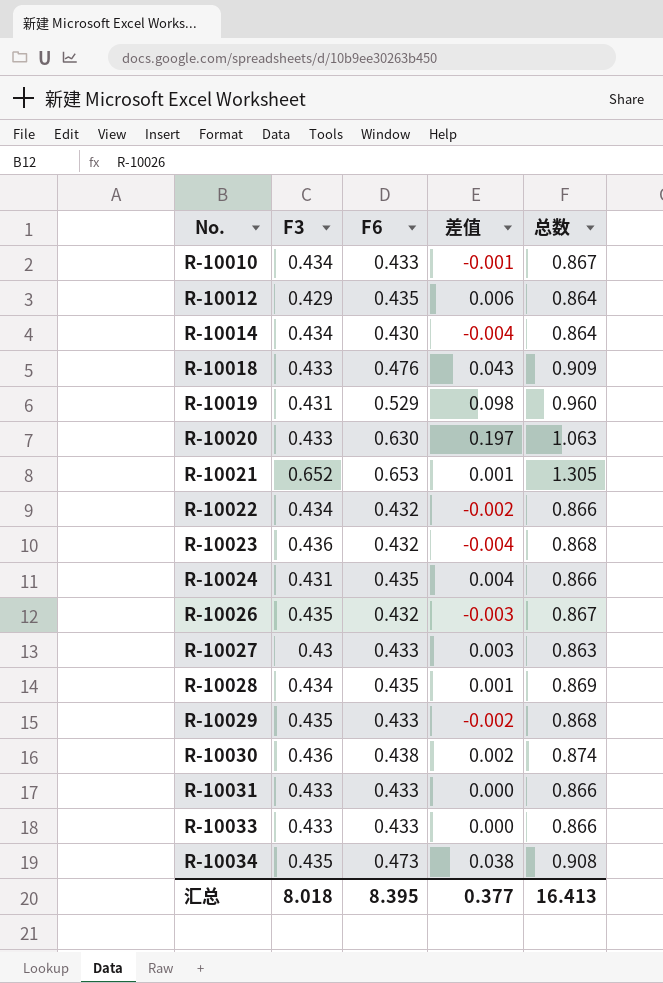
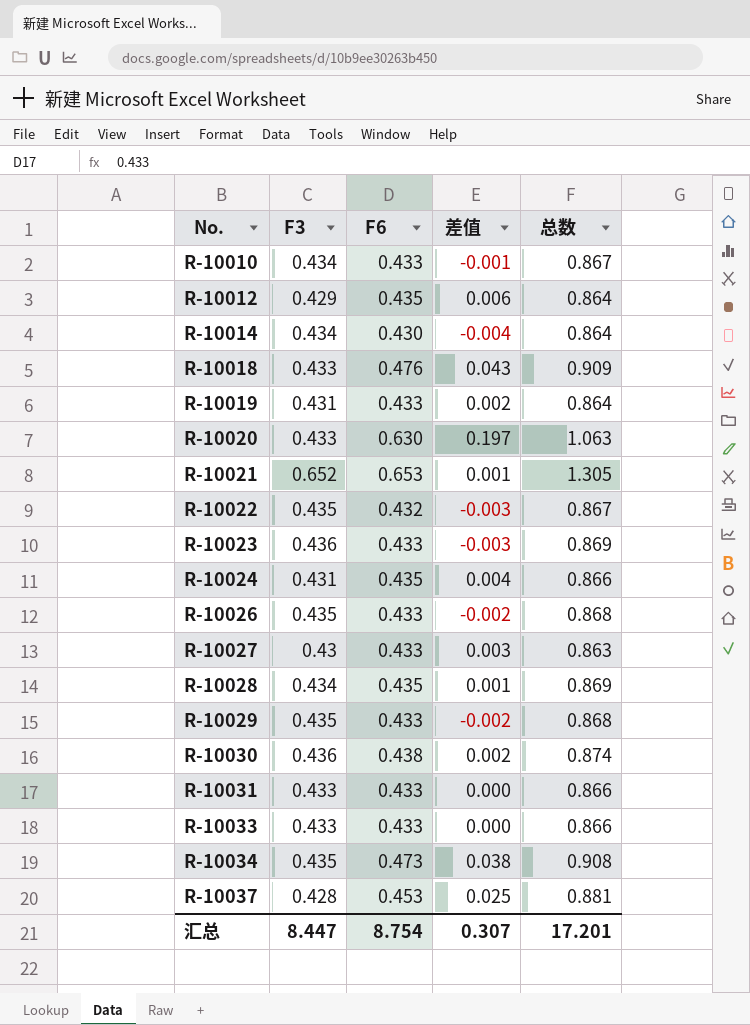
R-10019 | F6: 0.529 -> 0.433
R-10019 | 差值: 0.098 -> 0.002
R-10019 | 总数: 0.960 -> 0.864
R-10022 | F3: 0.434 -> 0.435
R-10022 | 差值: -0.002 -> -0.003
R-10022 | 总数: 0.866 -> 0.867
R-10023 | F6: 0.432 -> 0.433
R-10023 | 差值: -0.004 -> -0.003
R-10023 | 总数: 0.868 -> 0.869
R-10026 | F6: 0.432 -> 0.433
R-10026 | 差值: -0.003 -> -0.002
R-10026 | 总数: 0.867 -> 0.868
row R-10037: none -> 0.428 | 0.453 | 0.025 | 0.881
汇总 | F3: 8.018 -> 8.447
汇总 | F6: 8.395 -> 8.754
汇总 | 差值: 0.377 -> 0.307
汇总 | 总数: 16.413 -> 17.201

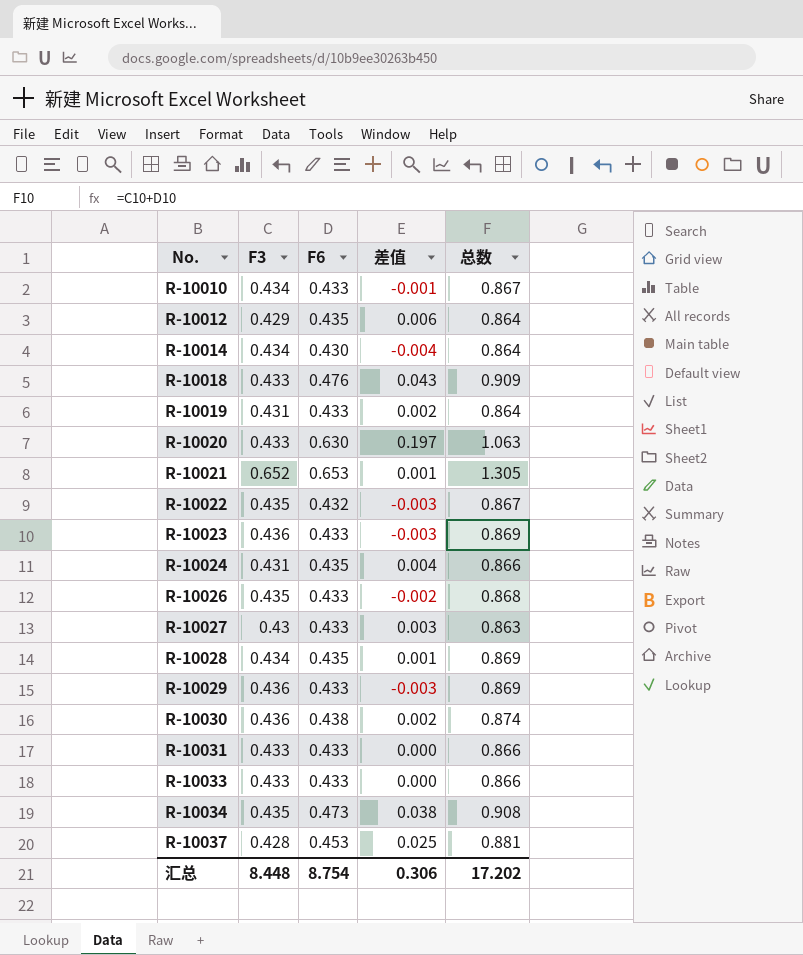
R-10029 | F3: 0.435 -> 0.436
R-10029 | 差值: -0.002 -> -0.003
R-10029 | 总数: 0.868 -> 0.869
汇总 | F3: 8.447 -> 8.448
汇总 | 差值: 0.307 -> 0.306
汇总 | 总数: 17.201 -> 17.202

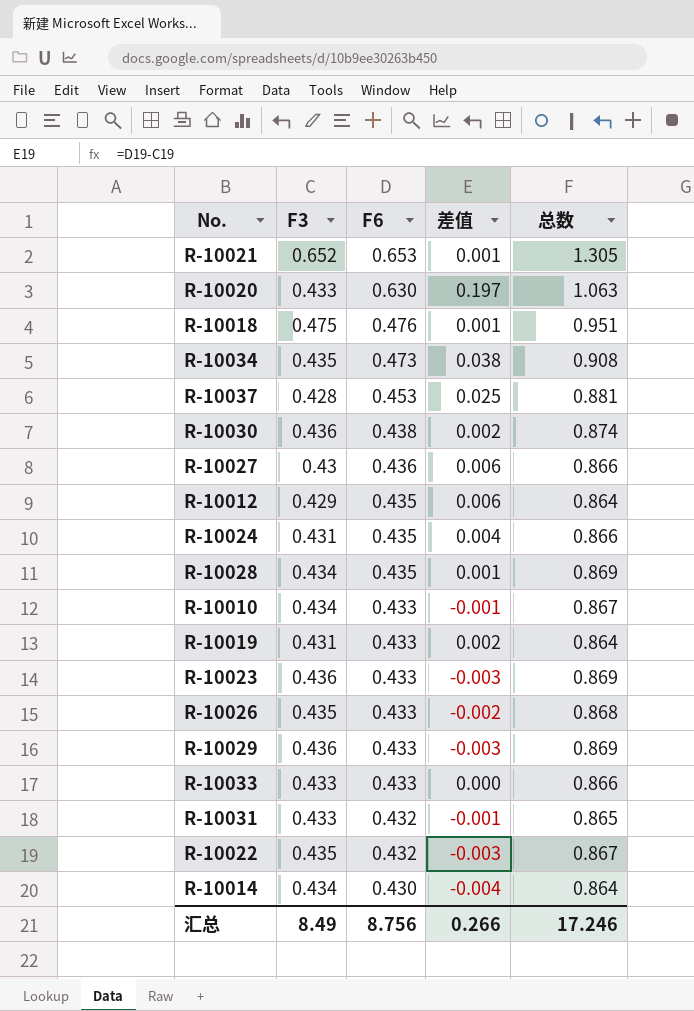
row order: No. ascending -> F6 descending
R-10018 | F3: 0.433 -> 0.475
R-10018 | 差值: 0.043 -> 0.001
R-10018 | 总数: 0.909 -> 0.951
R-10027 | F6: 0.433 -> 0.436
R-10027 | 差值: 0.003 -> 0.006
R-10027 | 总数: 0.863 -> 0.866
R-10031 | F6: 0.433 -> 0.432
R-10031 | 差值: 0.000 -> -0.001
R-10031 | 总数: 0.866 -> 0.865
汇总 | F3: 8.448 -> 8.49
汇总 | F6: 8.754 -> 8.756
汇总 | 差值: 0.306 -> 0.266
汇总 | 总数: 17.202 -> 17.246

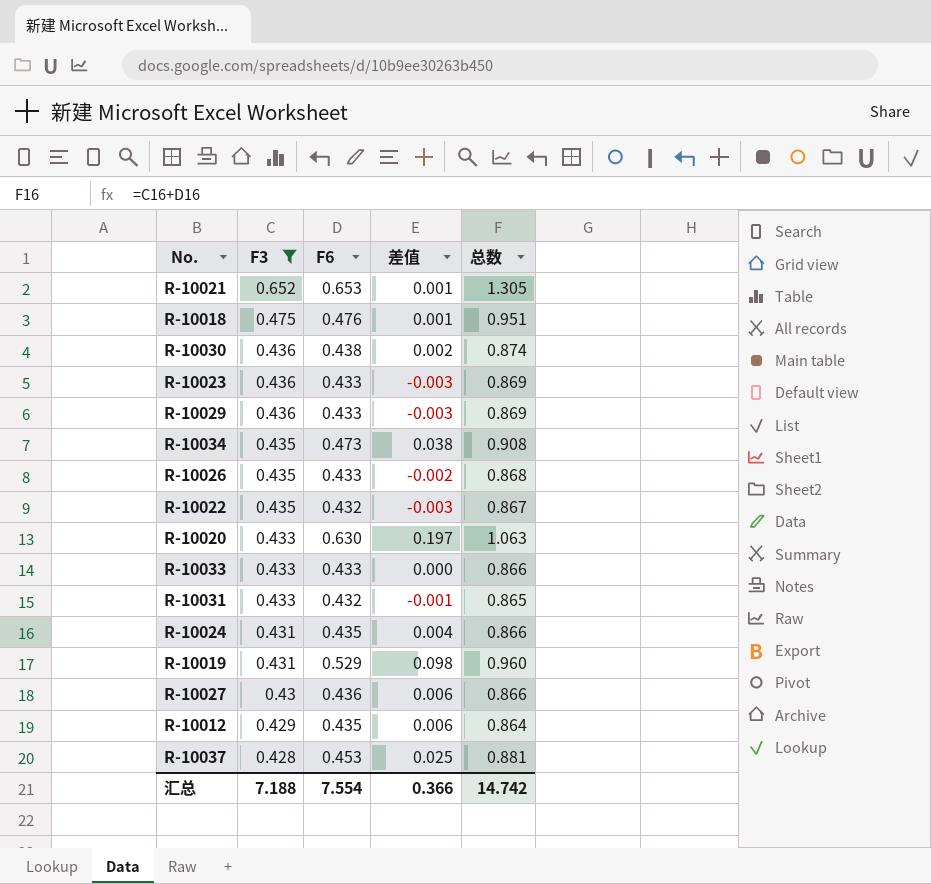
filter: none -> F3 != 0.434
row order: F6 descending -> F3 descending
R-10019 | F6: 0.433 -> 0.529
R-10019 | 差值: 0.002 -> 0.098
R-10019 | 总数: 0.864 -> 0.960
汇总 | F3: 8.49 -> 7.188
汇总 | F6: 8.756 -> 7.554
汇总 | 差值: 0.266 -> 0.366
汇总 | 总数: 17.246 -> 14.742

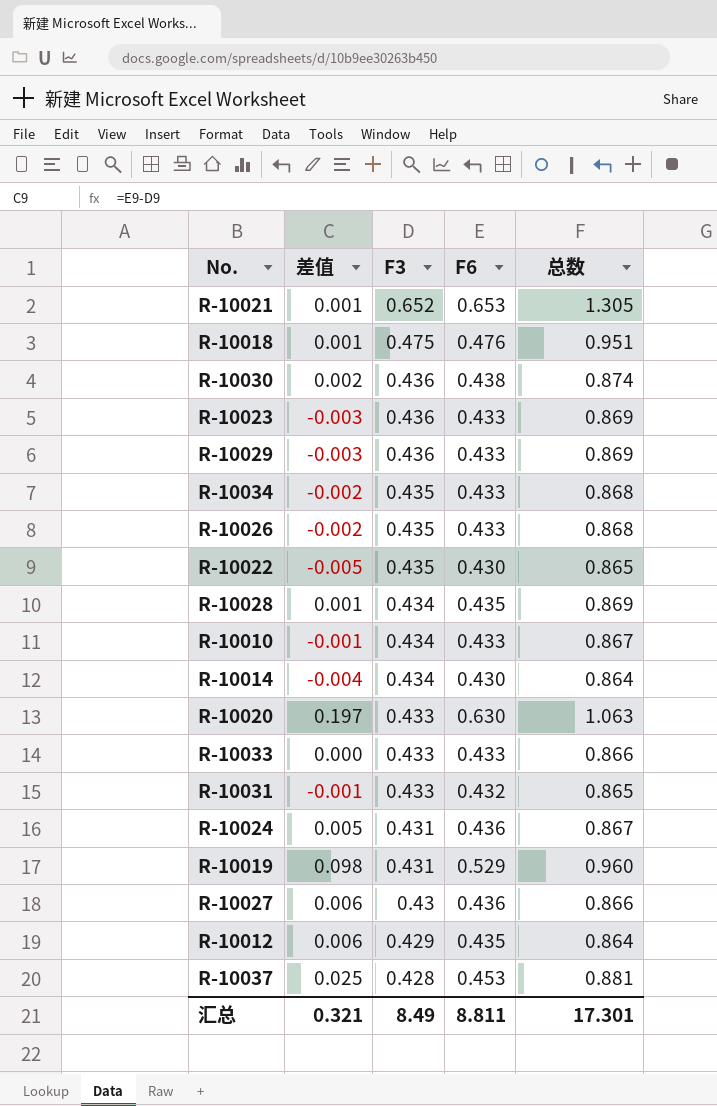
filter: F3 != 0.434 -> none
column 差值 | position: 4 -> 2
R-10034 | 差值: 0.038 -> -0.002
R-10034 | F6: 0.473 -> 0.433
R-10034 | 总数: 0.908 -> 0.868
R-10022 | 差值: -0.003 -> -0.005
R-10022 | F6: 0.432 -> 0.430
R-10022 | 总数: 0.867 -> 0.865
R-10024 | 差值: 0.004 -> 0.005
R-10024 | F6: 0.435 -> 0.436
R-10024 | 总数: 0.866 -> 0.867
汇总 | 差值: 0.366 -> 0.321
汇总 | F3: 7.188 -> 8.49
汇总 | F6: 7.554 -> 8.811
汇总 | 总数: 14.742 -> 17.301

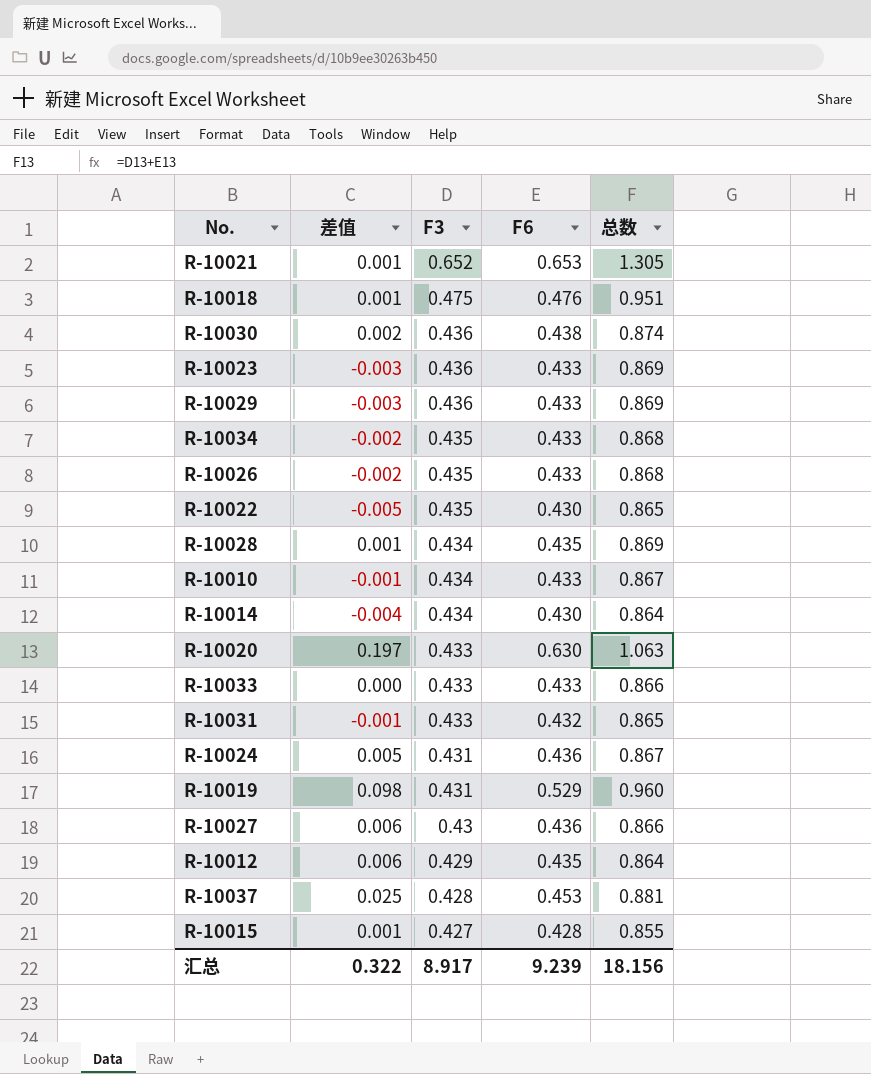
row R-10015: none -> 0.001 | 0.427 | 0.428 | 0.855
汇总 | 差值: 0.321 -> 0.322
汇总 | F3: 8.49 -> 8.917
汇总 | F6: 8.811 -> 9.239
汇总 | 总数: 17.301 -> 18.156

